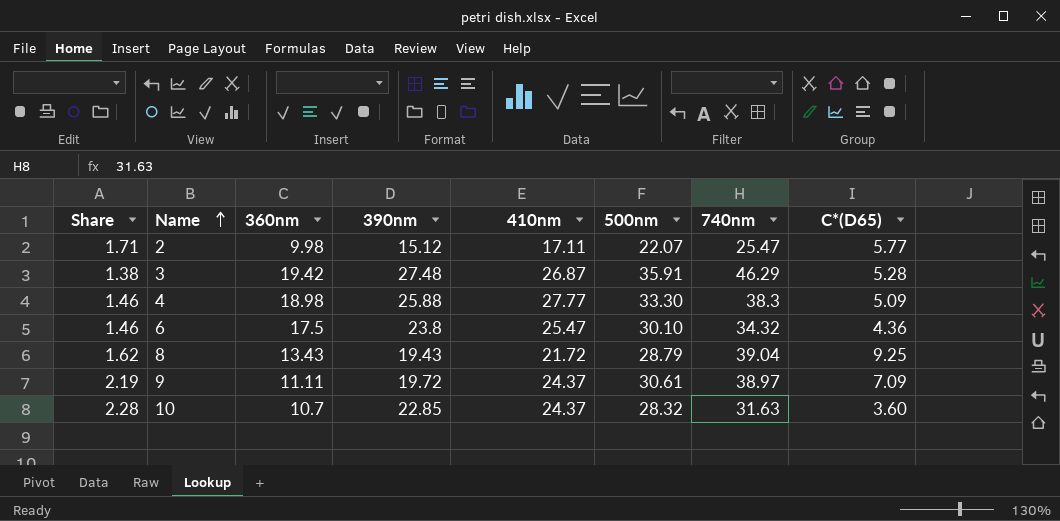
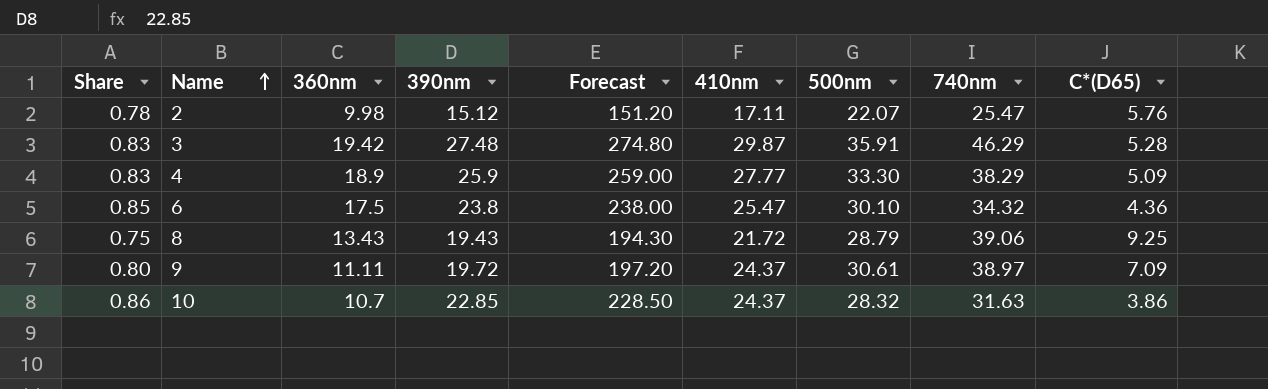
column Share | formula: [410nm] / [360nm] -> [410nm] / [500nm]
column Forecast | formula: none -> [390nm] * 10
2 | C*(D65): 5.77 -> 5.76
3 | 410nm: 26.87 -> 29.87
4 | 360nm: 18.98 -> 18.9
4 | 390nm: 25.88 -> 25.9
4 | 740nm: 38.3 -> 38.29
8 | 740nm: 39.04 -> 39.06
10 | C*(D65): 3.60 -> 3.86

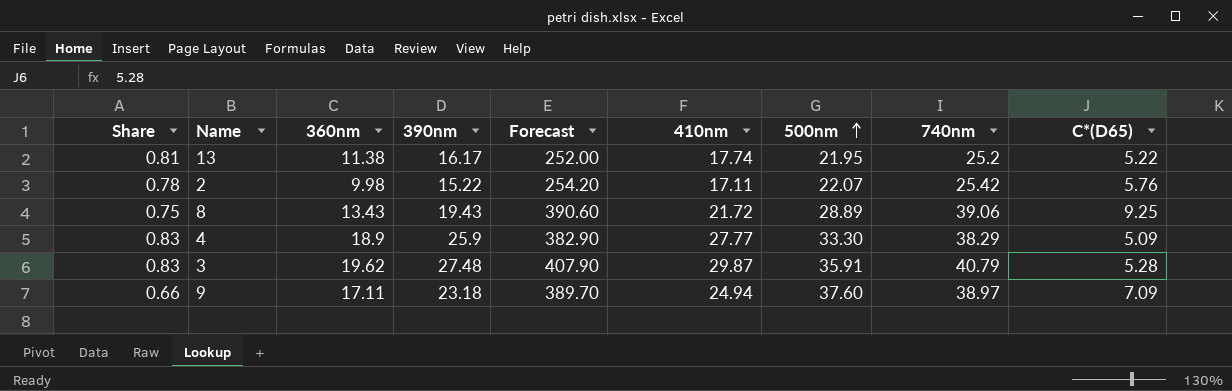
row order: Name ascending -> 500nm ascending
column Forecast | formula: [390nm] * 10 -> [740nm] * 10
row 6: 0.85 | 17.5 | 23.8 | 238.00 | 25.47 | 30.10 | 34.32 | 4.36 -> none
row 10: 0.86 | 10.7 | 22.85 | 228.50 | 24.37 | 28.32 | 31.63 | 3.86 -> none
row 13: none -> 0.81 | 11.38 | 16.17 | 252.00 | 17.74 | 21.95 | 25.2 | 5.22
2 | 390nm: 15.12 -> 15.22
2 | 740nm: 25.47 -> 25.42
8 | 500nm: 28.79 -> 28.89
3 | 360nm: 19.42 -> 19.62
3 | 740nm: 46.29 -> 40.79
9 | Share: 0.80 -> 0.66
9 | 360nm: 11.11 -> 17.11
9 | 390nm: 19.72 -> 23.18
9 | 410nm: 24.37 -> 24.94
9 | 500nm: 30.61 -> 37.60

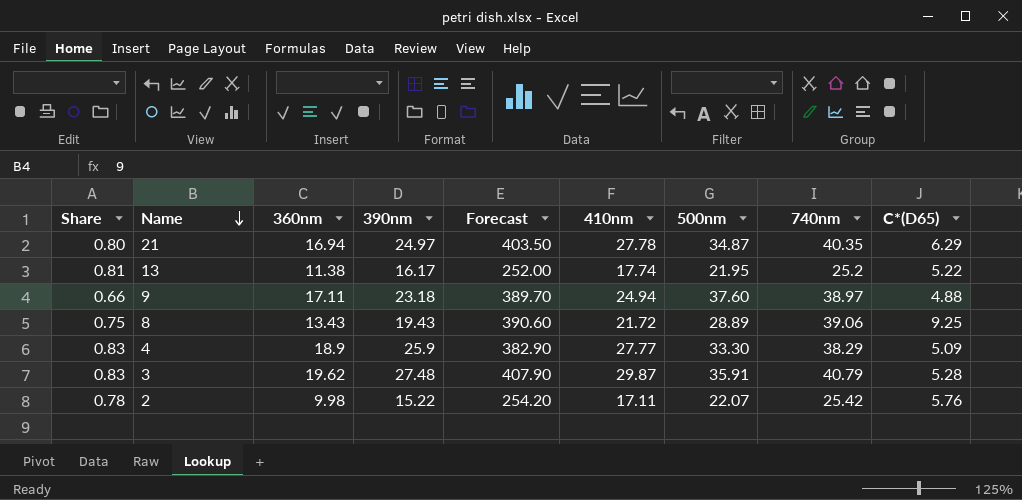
row order: 500nm ascending -> Name descending
row 21: none -> 0.80 | 16.94 | 24.97 | 403.50 | 27.78 | 34.87 | 40.35 | 6.29
9 | C*(D65): 7.09 -> 4.88

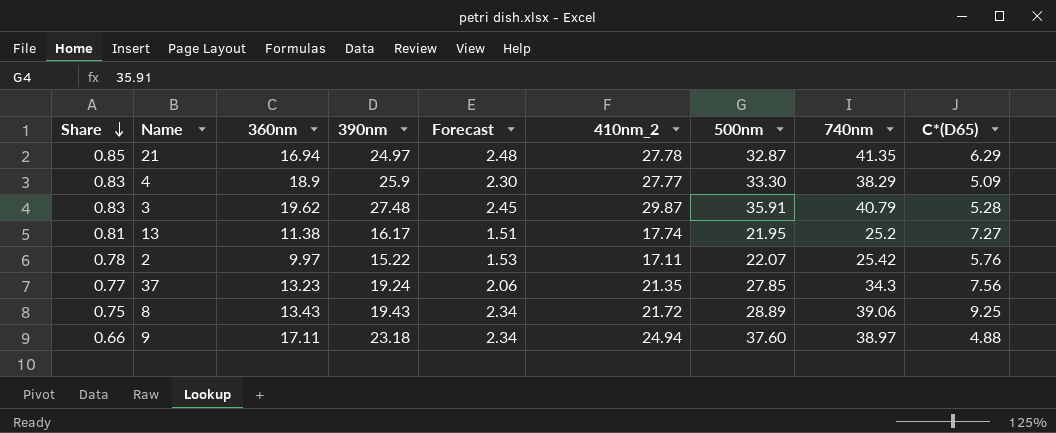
row order: Name descending -> Share descending
column Forecast | formula: [740nm] * 10 -> [740nm] * 0.06
column name: 410nm -> 410nm_2
21 | Share: 0.80 -> 0.85
21 | 500nm: 34.87 -> 32.87
21 | 740nm: 40.35 -> 41.35
13 | C*(D65): 5.22 -> 7.27
2 | 360nm: 9.98 -> 9.97
row 37: none -> 0.77 | 13.23 | 19.24 | 2.06 | 21.35 | 27.85 | 34.3 | 7.56

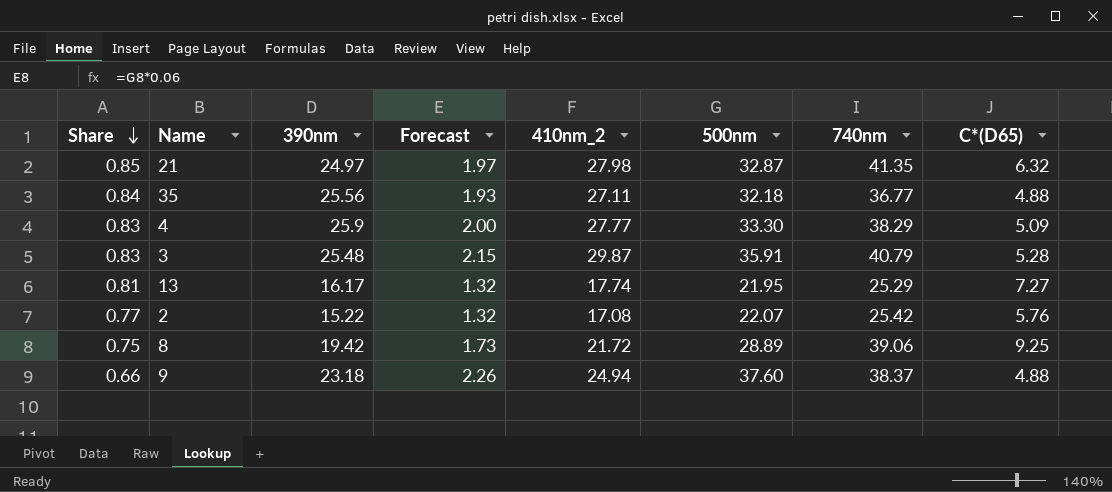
column 360nm | position: 3 -> none
column Forecast | formula: [740nm] * 0.06 -> [500nm] * 0.06
row 37: 0.77 | 13.23 | 19.24 | 2.06 | 21.35 | 27.85 | 34.3 | 7.56 -> none
21 | 410nm_2: 27.78 -> 27.98
21 | C*(D65): 6.29 -> 6.32
row 35: none -> 0.84 | 25.56 | 1.93 | 27.11 | 32.18 | 36.77 | 4.88
3 | 390nm: 27.48 -> 25.48
13 | 740nm: 25.2 -> 25.29
2 | Share: 0.78 -> 0.77
2 | 410nm_2: 17.11 -> 17.08
8 | 390nm: 19.43 -> 19.42
9 | 740nm: 38.97 -> 38.37

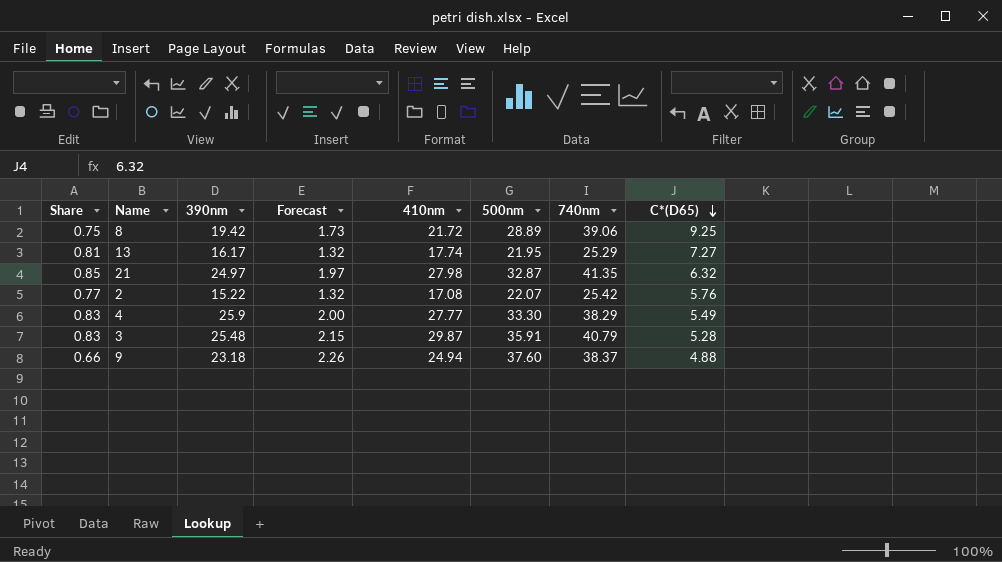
row order: Share descending -> C*(D65) descending
column name: 410nm_2 -> 410nm
row 35: 0.84 | 25.56 | 1.93 | 27.11 | 32.18 | 36.77 | 4.88 -> none
4 | C*(D65): 5.09 -> 5.49

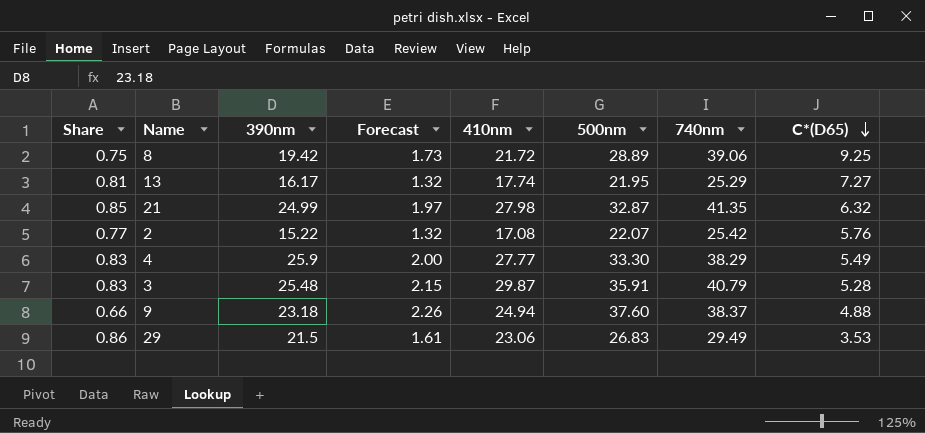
21 | 390nm: 24.97 -> 24.99
row 29: none -> 0.86 | 21.5 | 1.61 | 23.06 | 26.83 | 29.49 | 3.53

